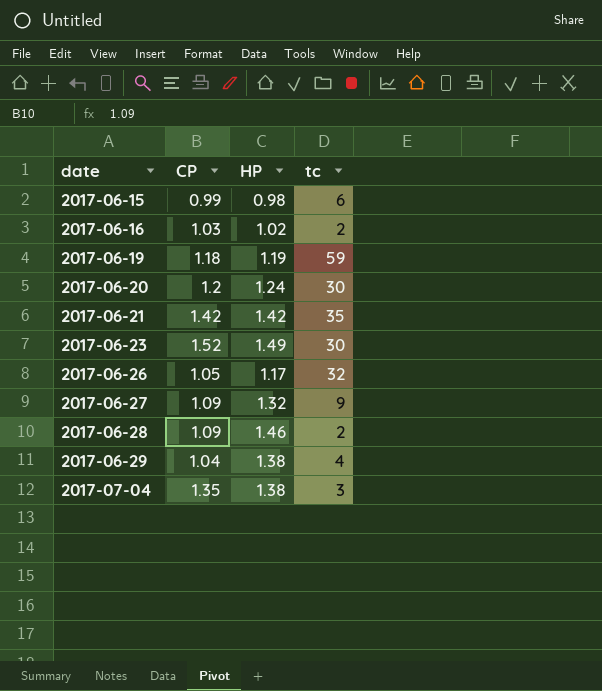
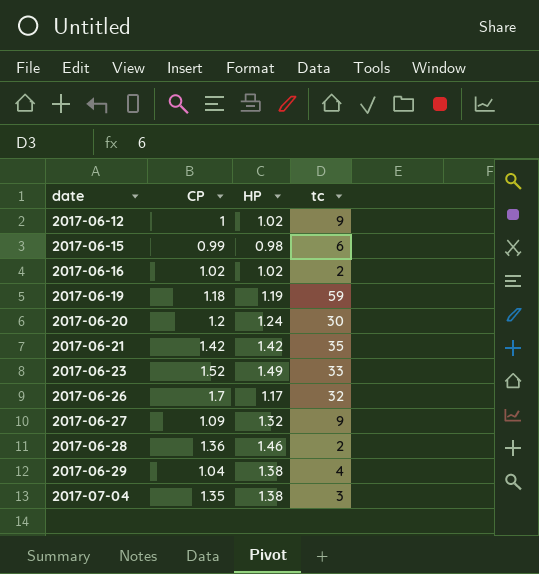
row 2017-06-12: none -> 1 | 1.02 | 9
2017-06-16 | CP: 1.03 -> 1.02
2017-06-23 | tc: 30 -> 33
2017-06-26 | CP: 1.05 -> 1.7
2017-06-28 | CP: 1.09 -> 1.36

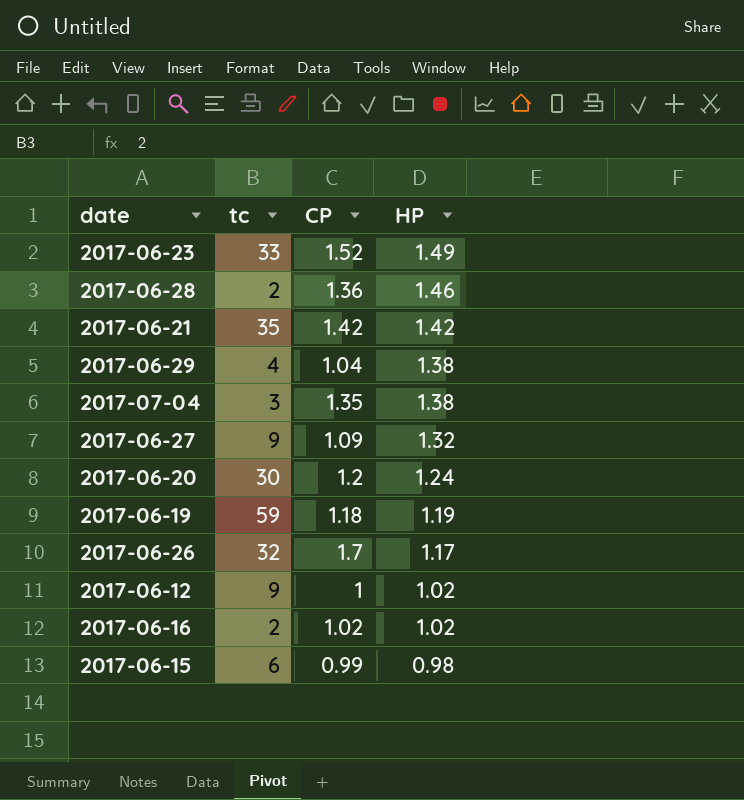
row order: date ascending -> HP descending
column tc | position: 4 -> 2

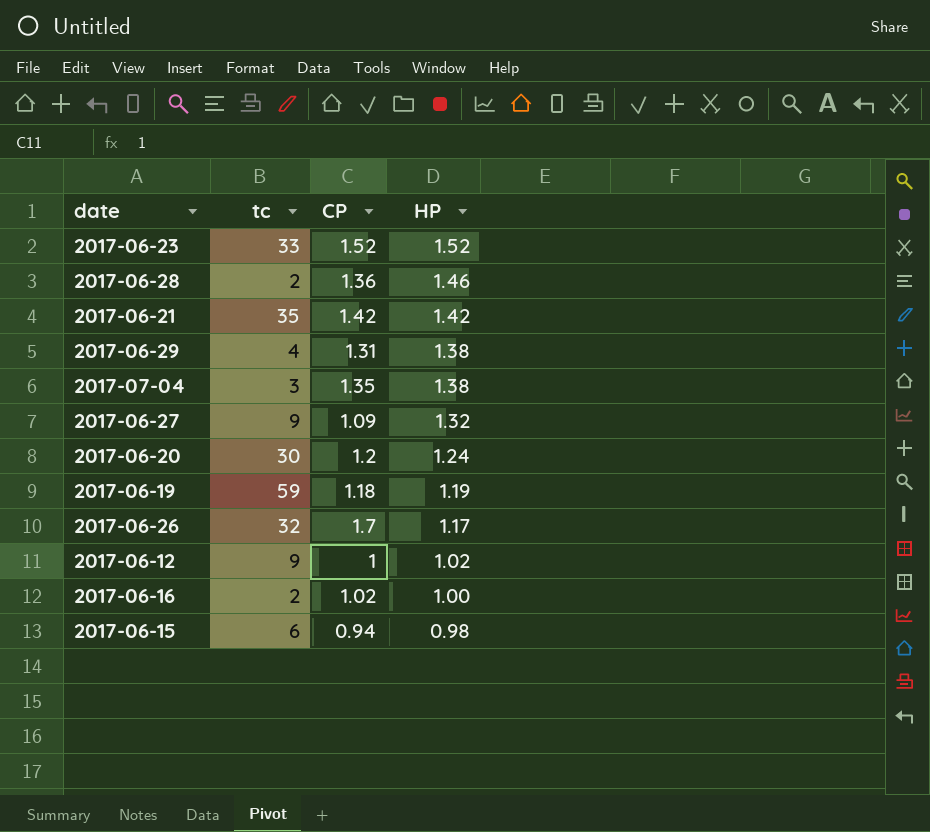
2017-06-23 | HP: 1.49 -> 1.52
2017-06-29 | CP: 1.04 -> 1.31
2017-06-16 | HP: 1.02 -> 1.00
2017-06-15 | CP: 0.99 -> 0.94

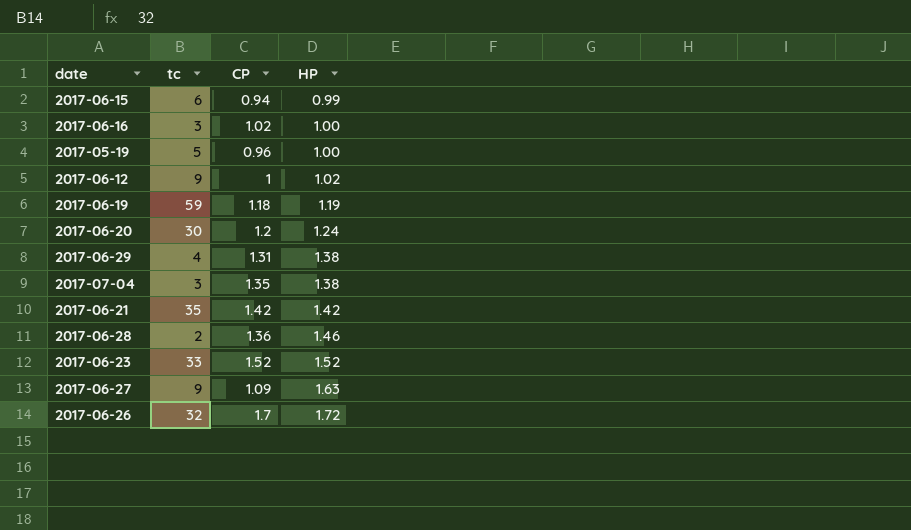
row order: HP descending -> HP ascending
2017-06-15 | HP: 0.98 -> 0.99
2017-06-16 | tc: 2 -> 3
row 2017-05-19: none -> 5 | 0.96 | 1.00
2017-06-27 | HP: 1.32 -> 1.63
2017-06-26 | HP: 1.17 -> 1.72

